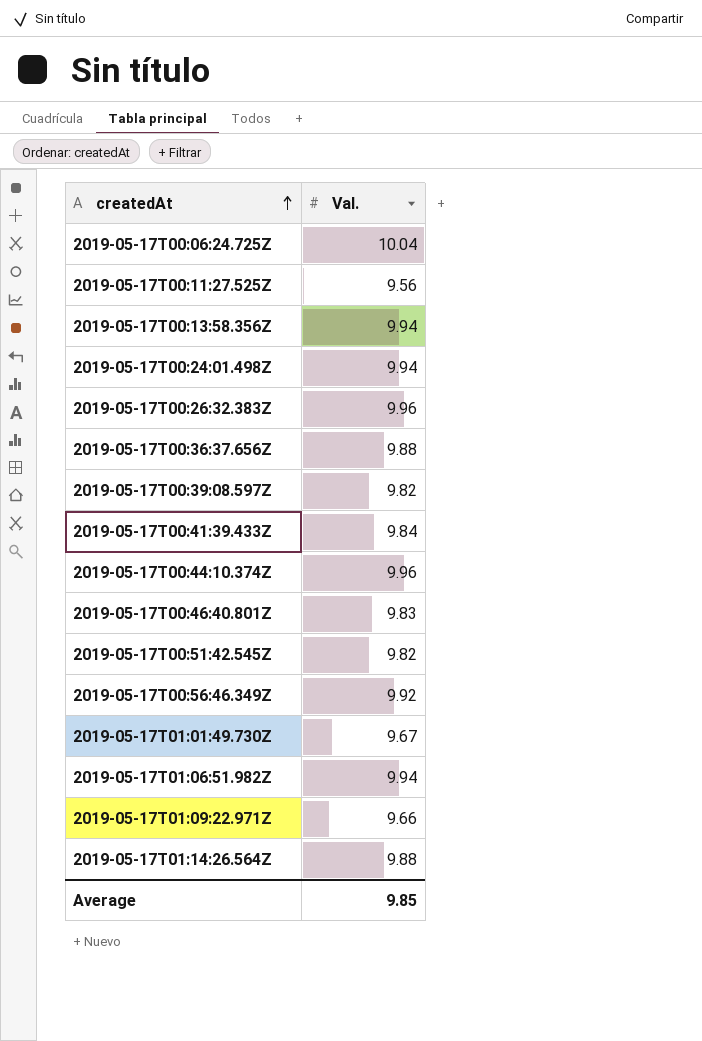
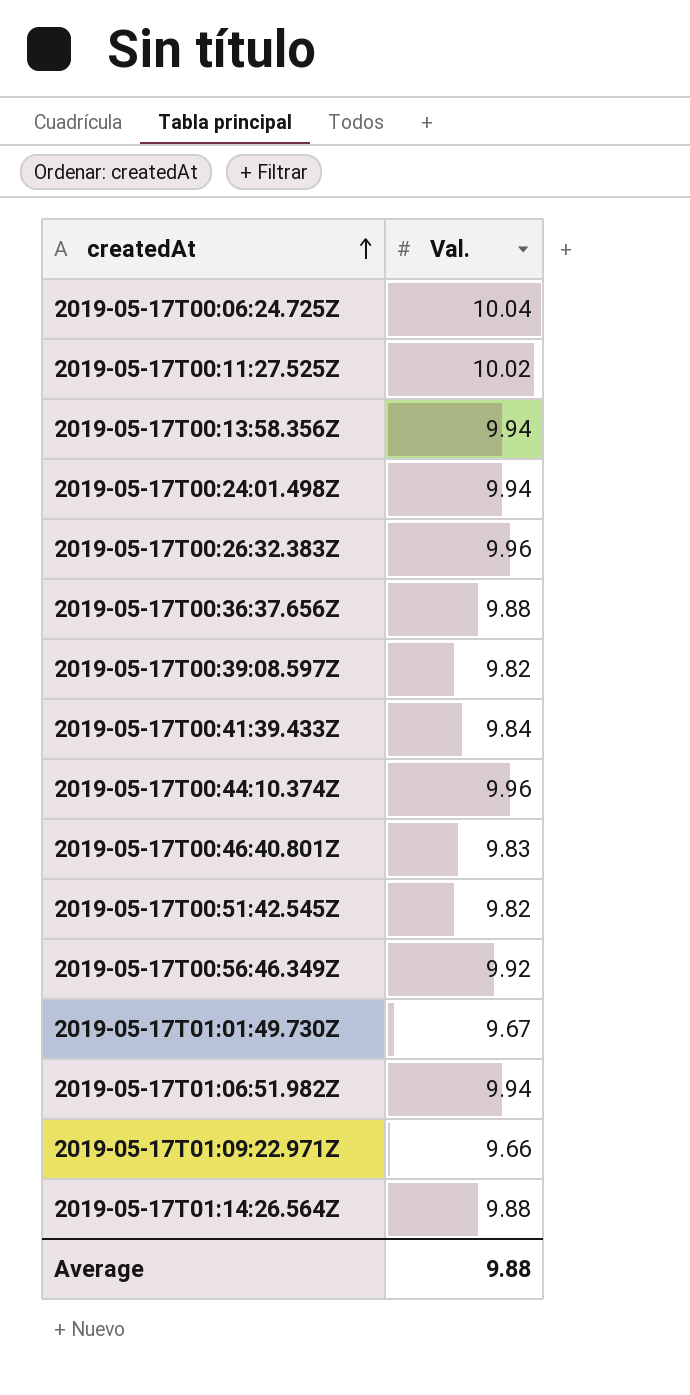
2019-05-17T00:11:27.525Z | Val.: 9.56 -> 10.02
Average | Val.: 9.85 -> 9.88

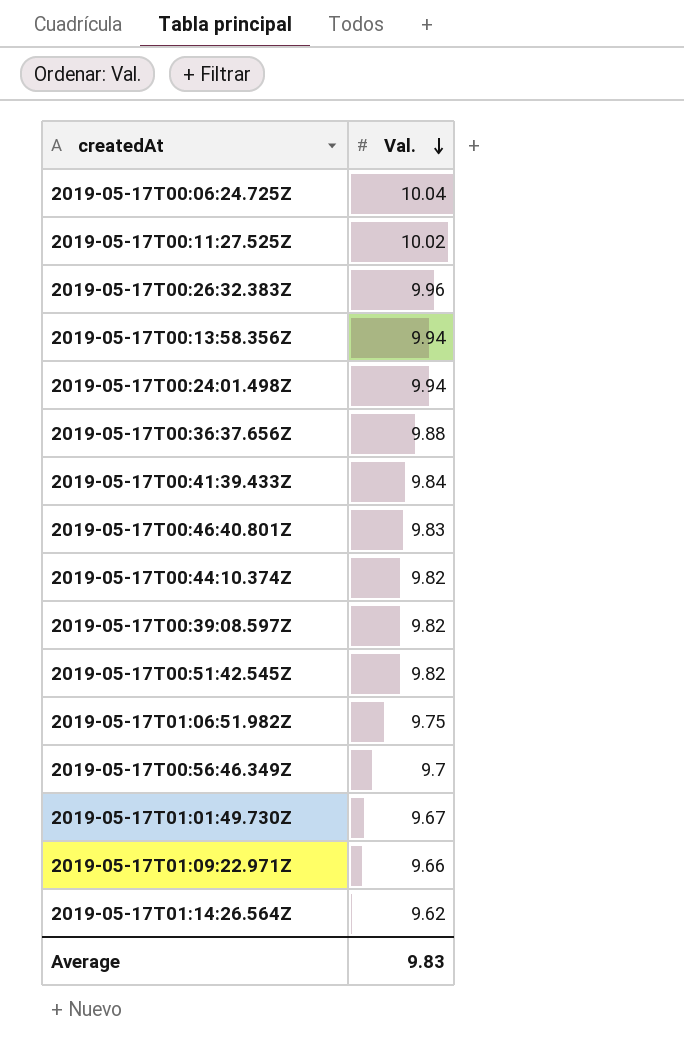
row order: createdAt ascending -> Val. descending
2019-05-17T00:44:10.374Z | Val.: 9.96 -> 9.82
2019-05-17T01:06:51.982Z | Val.: 9.94 -> 9.75
2019-05-17T00:56:46.349Z | Val.: 9.92 -> 9.7
2019-05-17T01:14:26.564Z | Val.: 9.88 -> 9.62
Average | Val.: 9.88 -> 9.83

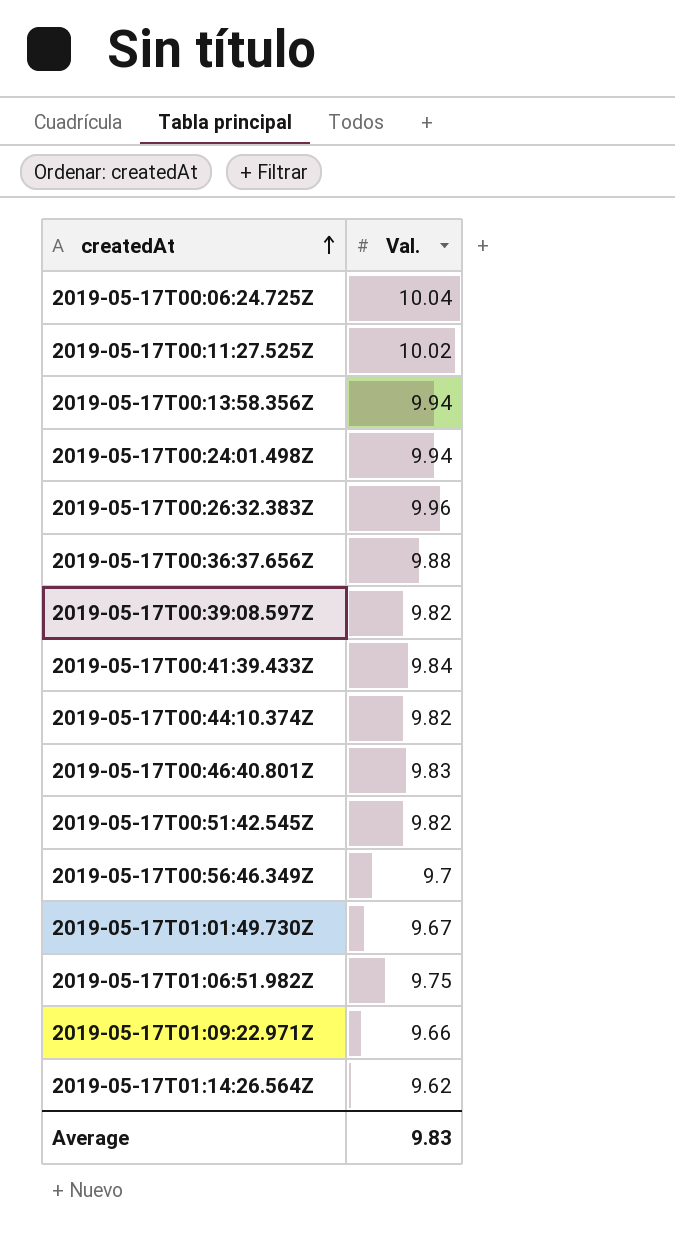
row order: Val. descending -> createdAt ascending

